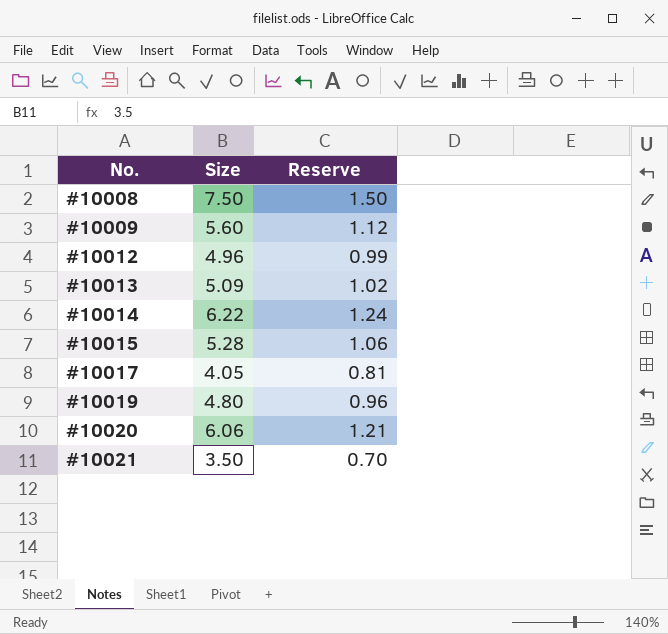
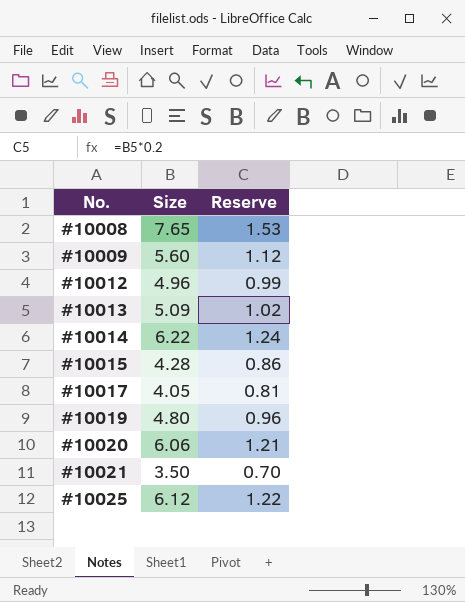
#10008 | Size: 7.50 -> 7.65
#10008 | Reserve: 1.50 -> 1.53
#10015 | Size: 5.28 -> 4.28
#10015 | Reserve: 1.06 -> 0.86
row #10025: none -> 6.12 | 1.22

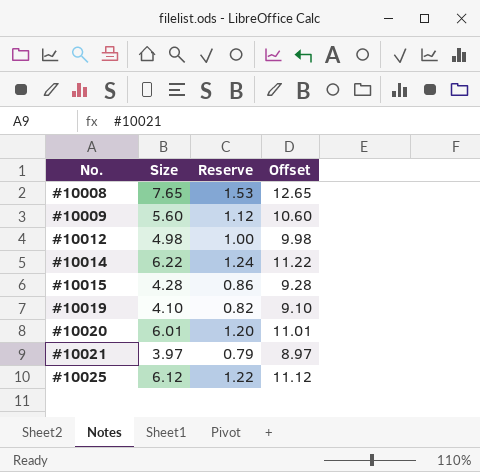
column Offset | formula: none -> [Size] + 5
row #10013: 5.09 | 1.02 -> none
row #10017: 4.05 | 0.81 -> none
#10012 | Size: 4.96 -> 4.98
#10012 | Reserve: 0.99 -> 1.00
#10019 | Size: 4.80 -> 4.10
#10019 | Reserve: 0.96 -> 0.82
#10020 | Size: 6.06 -> 6.01
#10020 | Reserve: 1.21 -> 1.20
#10021 | Size: 3.50 -> 3.97
#10021 | Reserve: 0.70 -> 0.79

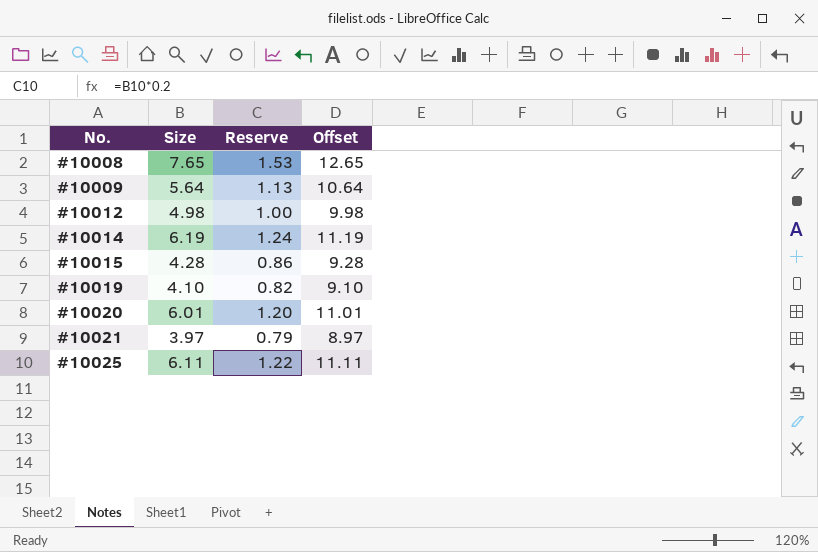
#10009 | Size: 5.60 -> 5.64
#10009 | Reserve: 1.12 -> 1.13
#10009 | Offset: 10.60 -> 10.64
#10014 | Size: 6.22 -> 6.19
#10014 | Offset: 11.22 -> 11.19
#10025 | Size: 6.12 -> 6.11
#10025 | Offset: 11.12 -> 11.11

